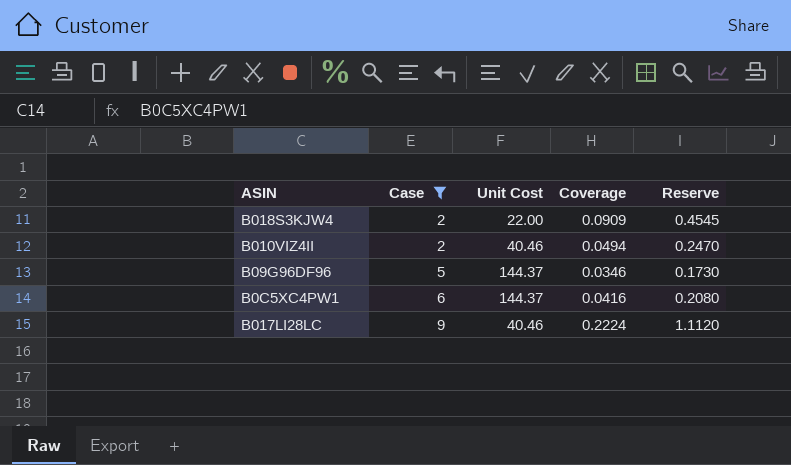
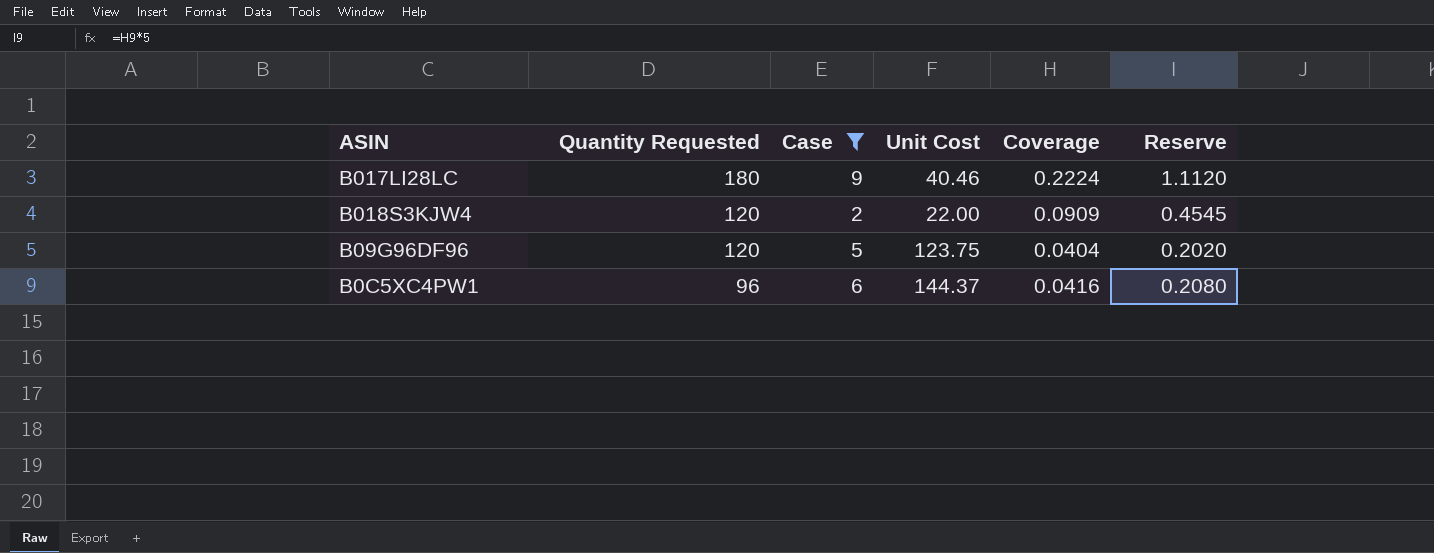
row order: Case ascending -> Quantity Requested descending
column Quantity Requested | position: none -> 2
row B010VIZ4II: 2 | 40.46 | 0.0494 | 0.2470 -> none
B09G96DF96 | Unit Cost: 144.37 -> 123.75
B09G96DF96 | Coverage: 0.0346 -> 0.0404
B09G96DF96 | Reserve: 0.1730 -> 0.2020

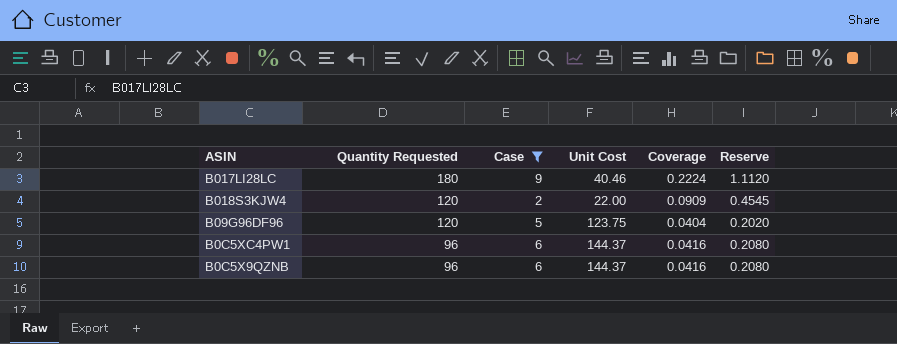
row B0C5X9QZNB: none -> 96 | 6 | 144.37 | 0.0416 | 0.2080

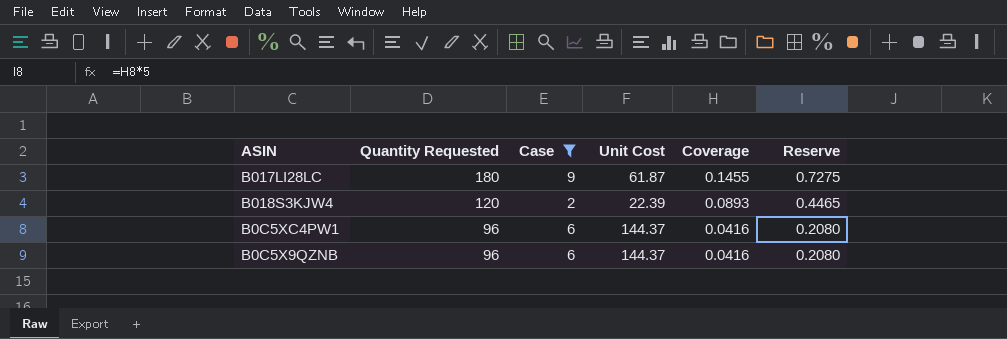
row B09G96DF96: 120 | 5 | 123.75 | 0.0404 | 0.2020 -> none
B017LI28LC | Unit Cost: 40.46 -> 61.87
B017LI28LC | Coverage: 0.2224 -> 0.1455
B017LI28LC | Reserve: 1.1120 -> 0.7275
B018S3KJW4 | Unit Cost: 22.00 -> 22.39
B018S3KJW4 | Coverage: 0.0909 -> 0.0893
B018S3KJW4 | Reserve: 0.4545 -> 0.4465

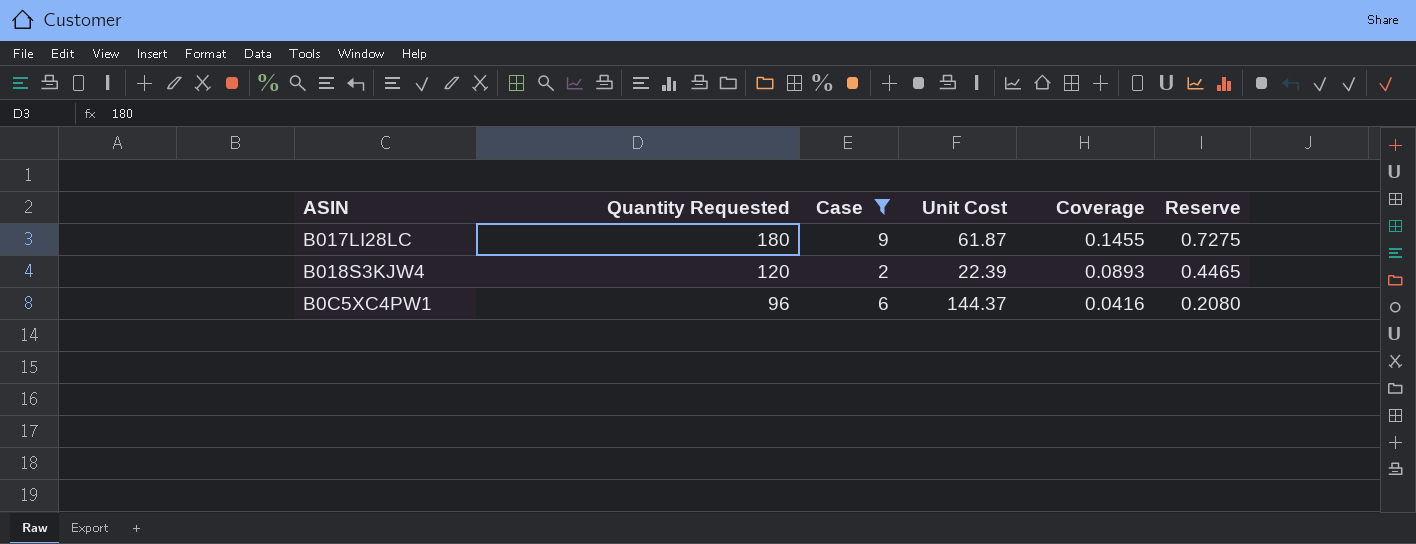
row B0C5X9QZNB: 96 | 6 | 144.37 | 0.0416 | 0.2080 -> none

